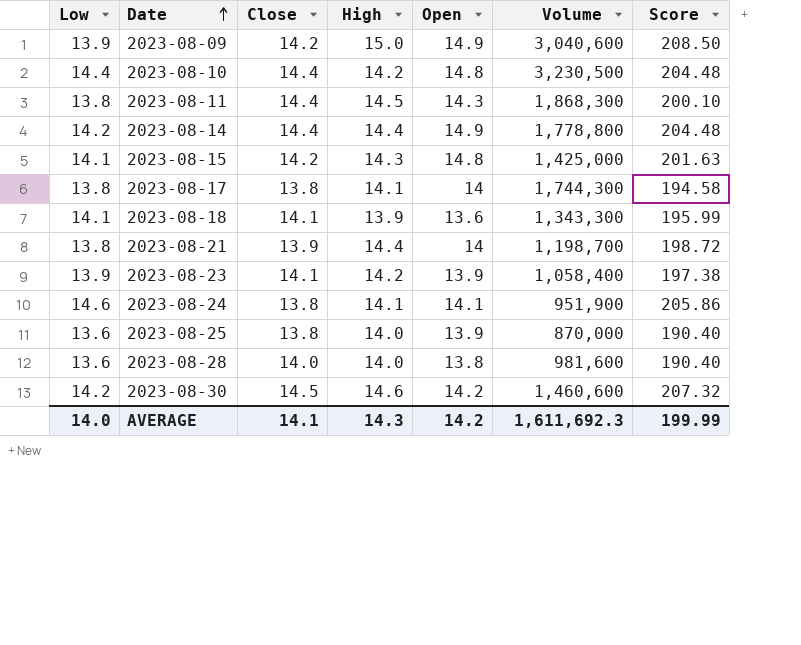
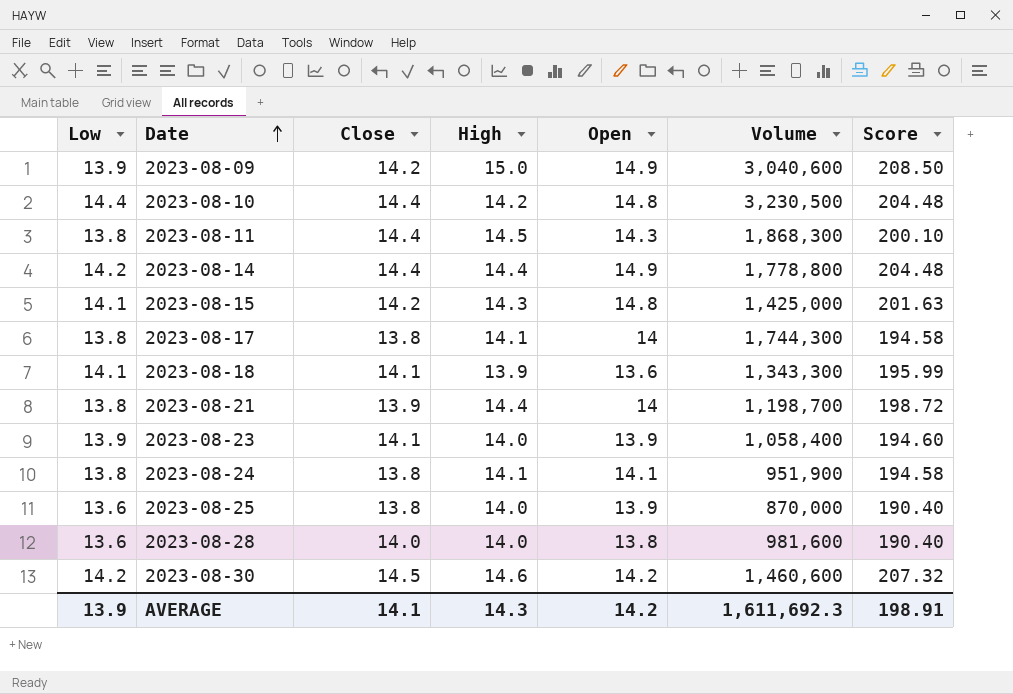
2023-08-23 | High: 14.2 -> 14.0
2023-08-23 | Score: 197.38 -> 194.60
2023-08-24 | Low: 14.6 -> 13.8
2023-08-24 | Score: 205.86 -> 194.58
AVERAGE | Low: 14.0 -> 13.9
AVERAGE | Score: 199.99 -> 198.91

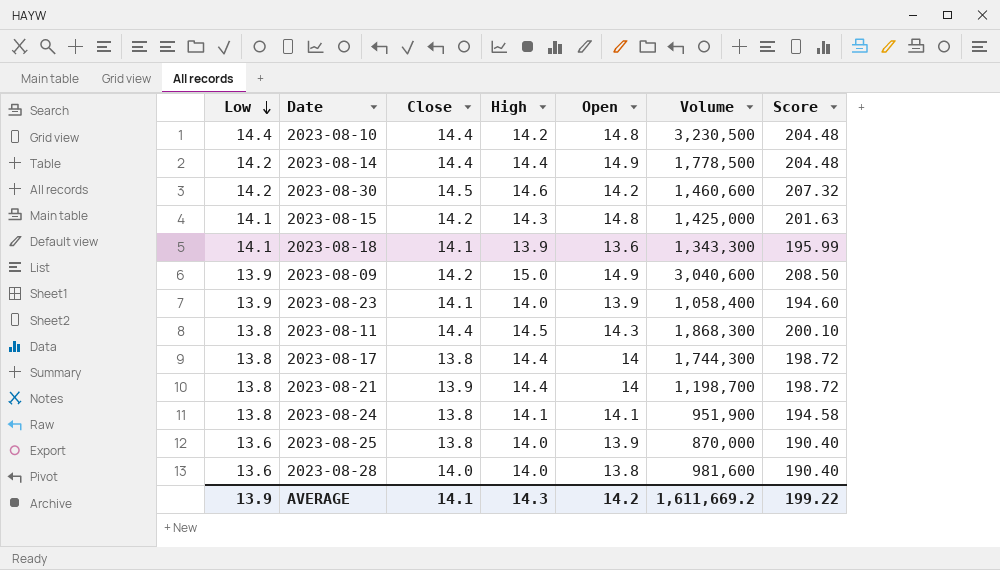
row order: Date ascending -> Low descending
2023-08-14 | Volume: 1,778,800 -> 1,778,500
2023-08-17 | High: 14.1 -> 14.4
2023-08-17 | Score: 194.58 -> 198.72
AVERAGE | Volume: 1,611,692.3 -> 1,611,669.2
AVERAGE | Score: 198.91 -> 199.22

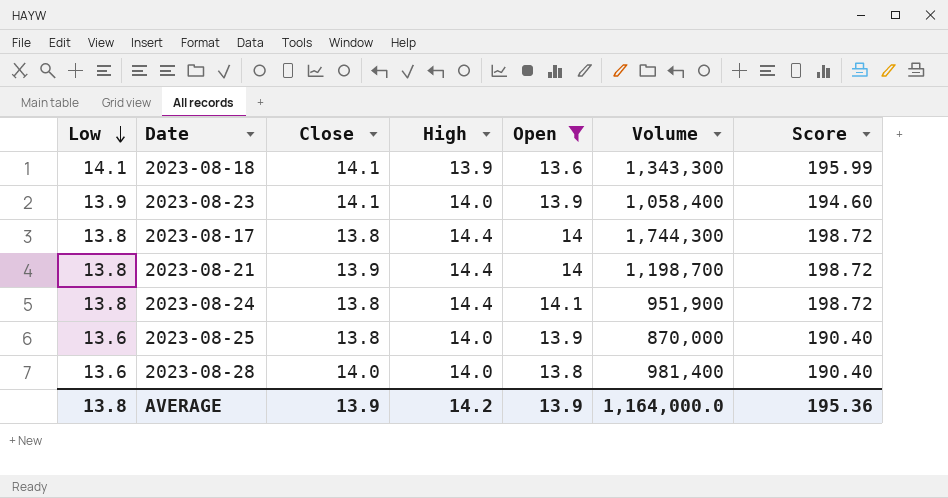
filter: none -> Open <= 14.1
2023-08-24 | High: 14.1 -> 14.4
2023-08-24 | Score: 194.58 -> 198.72
2023-08-28 | Volume: 981,600 -> 981,400
AVERAGE | Low: 13.9 -> 13.8
AVERAGE | Close: 14.1 -> 13.9
AVERAGE | High: 14.3 -> 14.2
AVERAGE | Open: 14.2 -> 13.9
AVERAGE | Volume: 1,611,669.2 -> 1,164,000.0
AVERAGE | Score: 199.22 -> 195.36

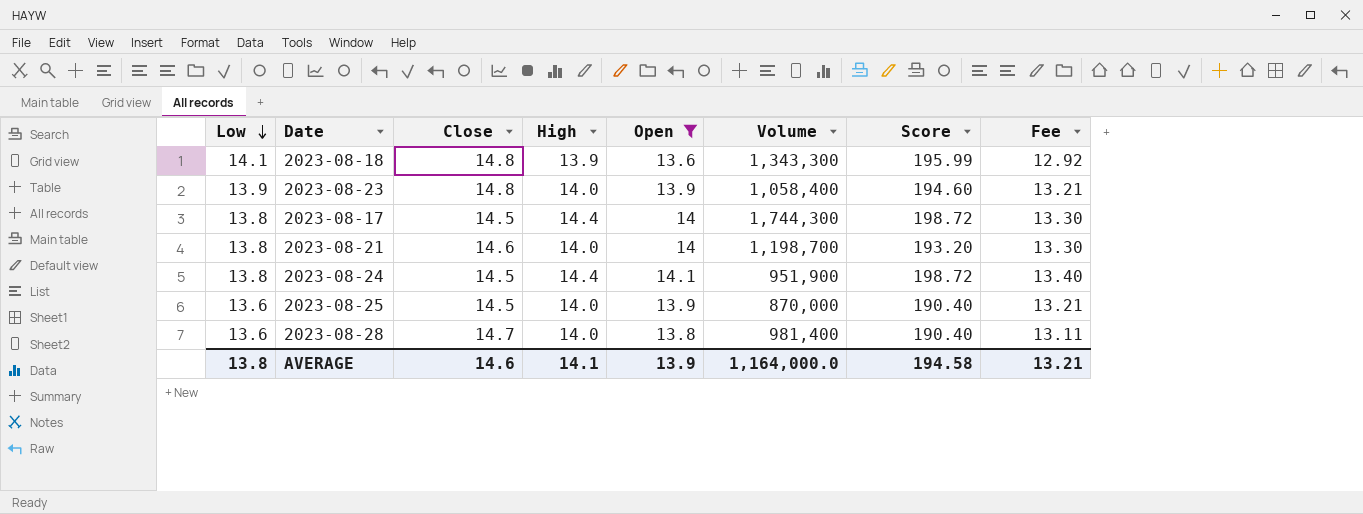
column Fee | formula: none -> [Open] * 0.95
2023-08-18 | Close: 14.1 -> 14.8
2023-08-23 | Close: 14.1 -> 14.8
2023-08-17 | Close: 13.8 -> 14.5
2023-08-21 | Close: 13.9 -> 14.6
2023-08-21 | High: 14.4 -> 14.0
2023-08-21 | Score: 198.72 -> 193.20
2023-08-24 | Close: 13.8 -> 14.5
2023-08-25 | Close: 13.8 -> 14.5
2023-08-28 | Close: 14.0 -> 14.7
AVERAGE | Close: 13.9 -> 14.6
AVERAGE | High: 14.2 -> 14.1
AVERAGE | Score: 195.36 -> 194.58

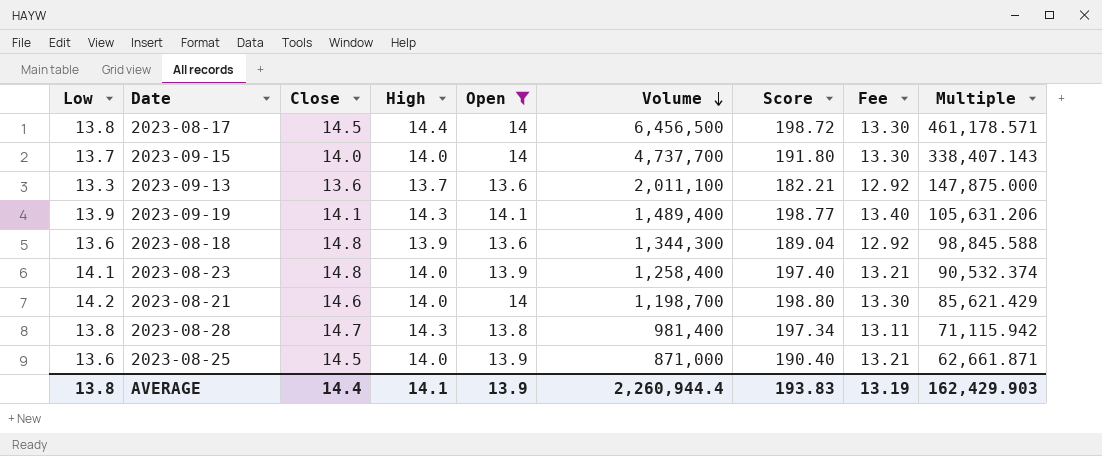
row order: Low descending -> Volume descending
column Multiple | formula: none -> [Volume] / [Open]
row 2023-08-24: 13.8 | 14.5 | 14.4 | 14.1 | 951,900 | 198.72 | 13.40 -> none
2023-08-17 | Volume: 1,744,300 -> 6,456,500
row 2023-09-15: none -> 13.7 | 14.0 | 14.0 | 14 | 4,737,700 | 191.80 | 13.30 | 338,407.143
row 2023-09-13: none -> 13.3 | 13.6 | 13.7 | 13.6 | 2,011,100 | 182.21 | 12.92 | 147,875.000
row 2023-09-19: none -> 13.9 | 14.1 | 14.3 | 14.1 | 1,489,400 | 198.77 | 13.40 | 105,631.206
2023-08-18 | Low: 14.1 -> 13.6
2023-08-18 | Volume: 1,343,300 -> 1,344,300
2023-08-18 | Score: 195.99 -> 189.04
2023-08-23 | Low: 13.9 -> 14.1
2023-08-23 | Volume: 1,058,400 -> 1,258,400
2023-08-23 | Score: 194.60 -> 197.40
2023-08-21 | Low: 13.8 -> 14.2
2023-08-21 | Score: 193.20 -> 198.80
2023-08-28 | Low: 13.6 -> 13.8
2023-08-28 | High: 14.0 -> 14.3
2023-08-28 | Score: 190.40 -> 197.34
2023-08-25 | Volume: 870,000 -> 871,000
AVERAGE | Close: 14.6 -> 14.4
AVERAGE | Volume: 1,164,000.0 -> 2,260,944.4
AVERAGE | Score: 194.58 -> 193.83
AVERAGE | Fee: 13.21 -> 13.19

